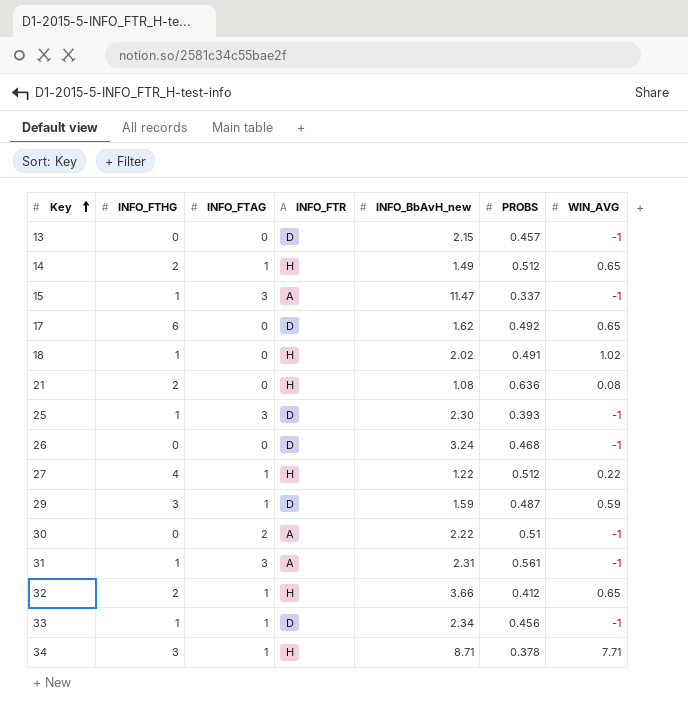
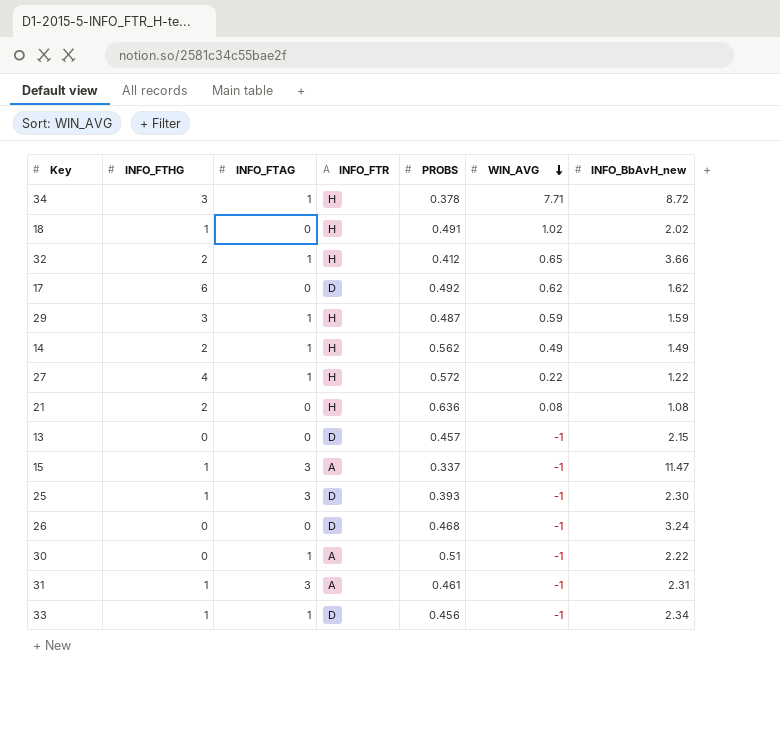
row order: Key ascending -> WIN_AVG descending
column INFO_BbAvH_new | position: 5 -> 7
34 | INFO_BbAvH_new: 8.71 -> 8.72
17 | WIN_AVG: 0.65 -> 0.62
29 | INFO_FTR: D -> H
14 | PROBS: 0.512 -> 0.562
14 | WIN_AVG: 0.65 -> 0.49
27 | PROBS: 0.512 -> 0.572
30 | INFO_FTAG: 2 -> 1
31 | PROBS: 0.561 -> 0.461

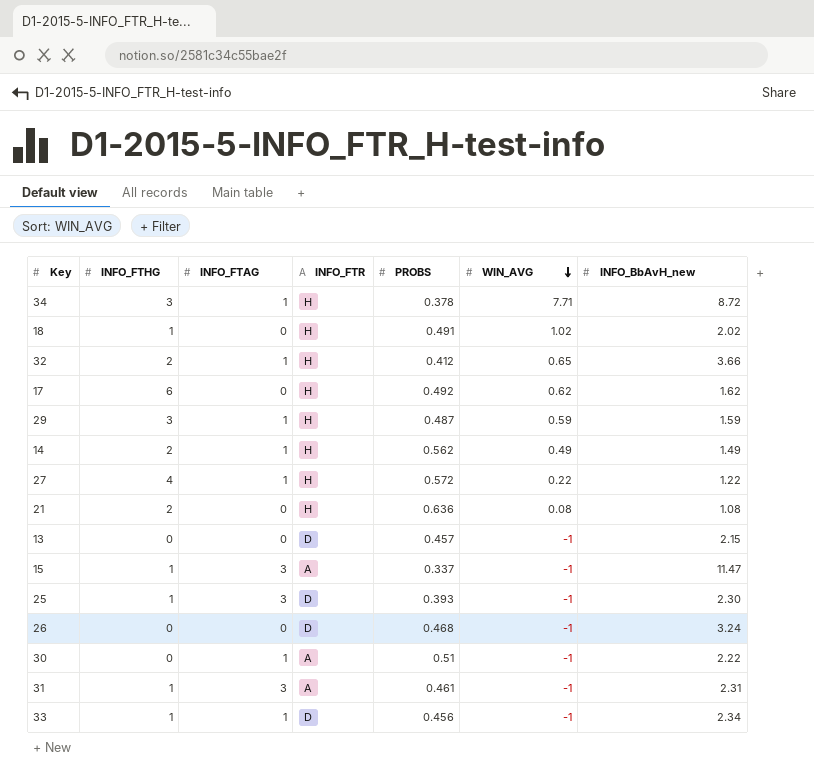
17 | INFO_FTR: D -> H

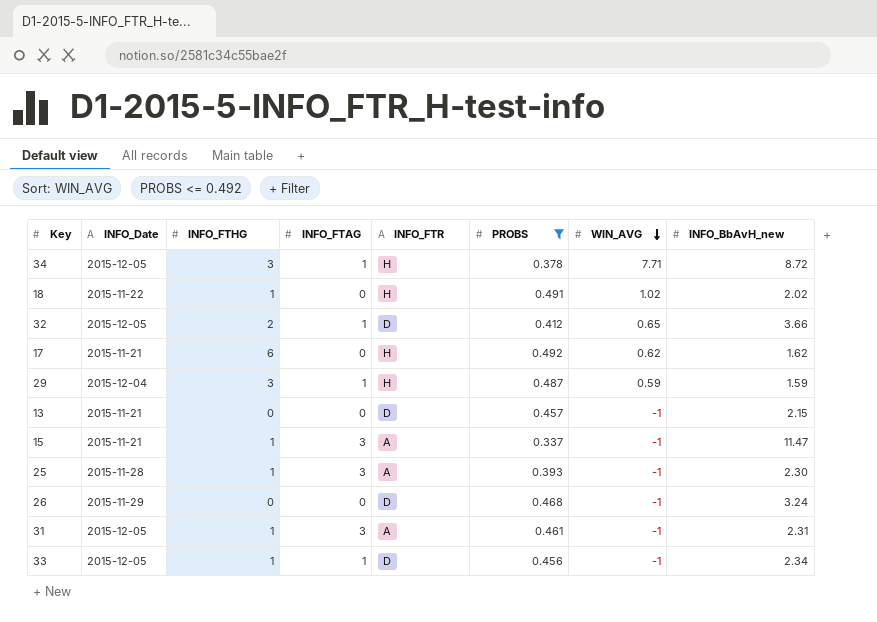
filter: none -> PROBS <= 0.492
column INFO_Date | position: none -> 2
32 | INFO_FTR: H -> D
25 | INFO_FTR: D -> A

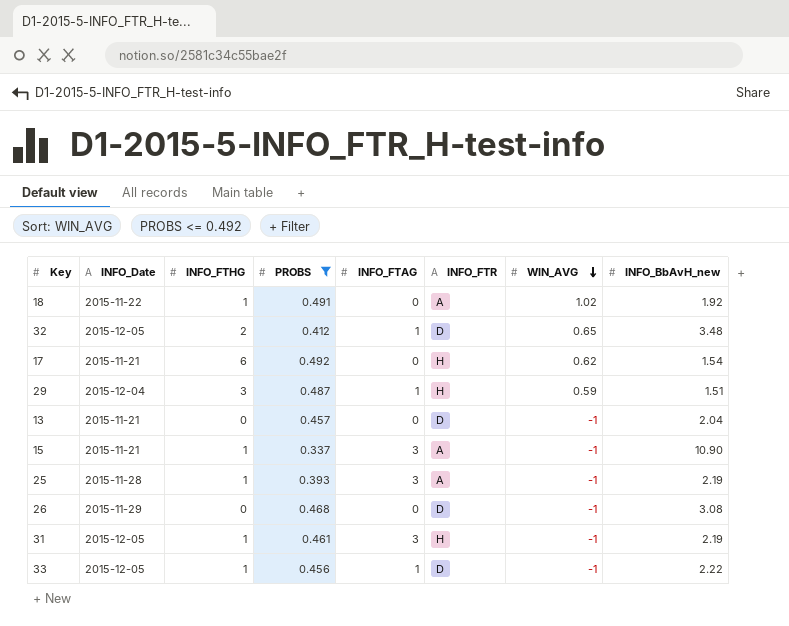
column PROBS | position: 6 -> 4
row 34: 2015-12-05 | 3 | 1 | H | 0.378 | 7.71 | 8.72 -> none
18 | INFO_FTR: H -> A
18 | INFO_BbAvH_new: 2.02 -> 1.92
32 | INFO_BbAvH_new: 3.66 -> 3.48
17 | INFO_BbAvH_new: 1.62 -> 1.54
29 | INFO_BbAvH_new: 1.59 -> 1.51
13 | INFO_BbAvH_new: 2.15 -> 2.04
15 | INFO_BbAvH_new: 11.47 -> 10.90
25 | INFO_BbAvH_new: 2.30 -> 2.19
26 | INFO_BbAvH_new: 3.24 -> 3.08
31 | INFO_FTR: A -> H
31 | INFO_BbAvH_new: 2.31 -> 2.19
33 | INFO_BbAvH_new: 2.34 -> 2.22

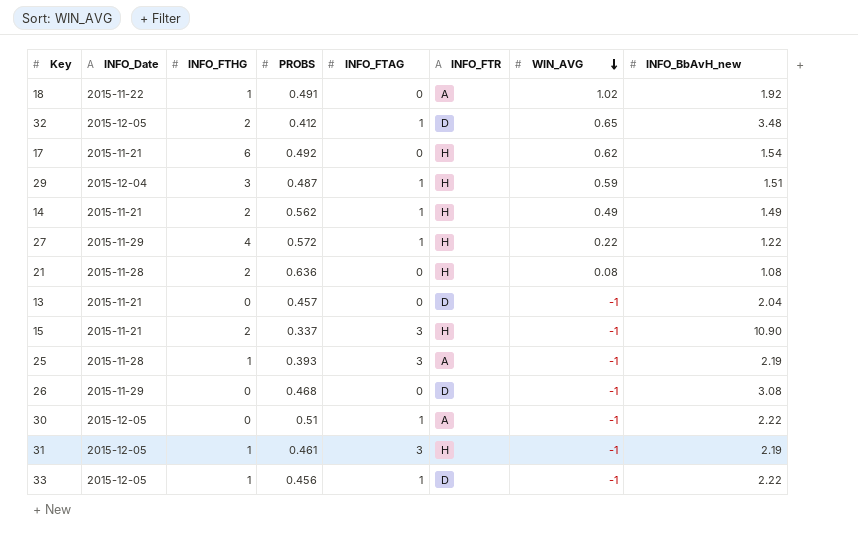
filter: PROBS <= 0.492 -> none
15 | INFO_FTHG: 1 -> 2
15 | INFO_FTR: A -> H

